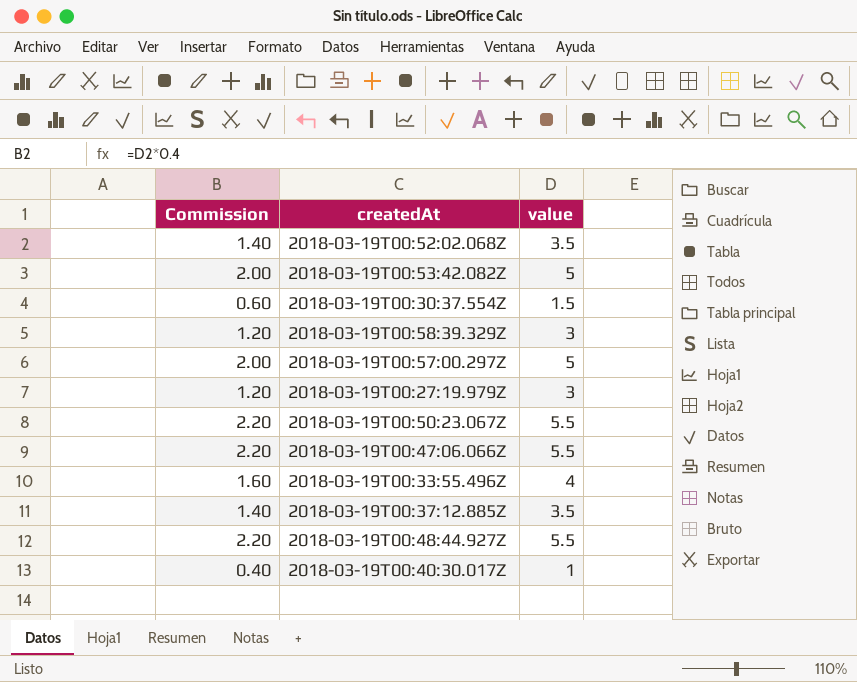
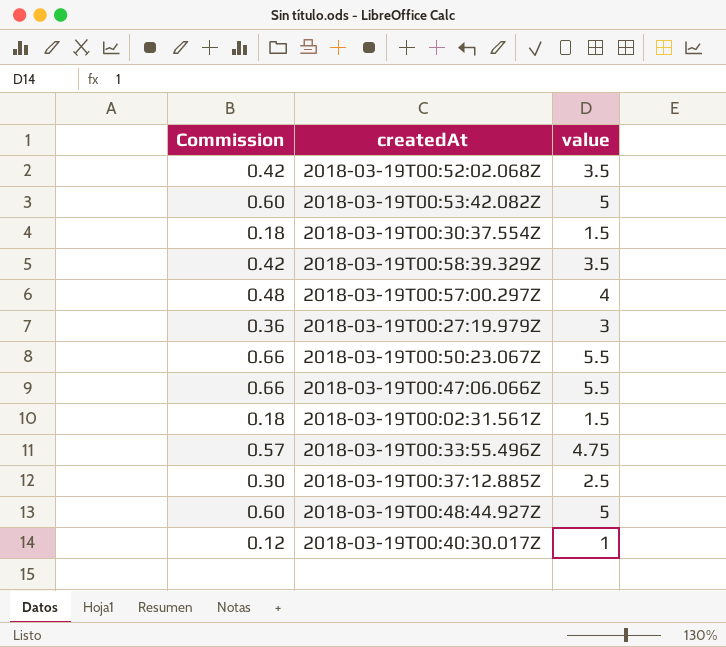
column Commission | formula: [value] * 0.4 -> [value] * 0.12
2018-03-19T00:58:39.329Z | value: 3 -> 3.5
2018-03-19T00:57:00.297Z | value: 5 -> 4
row 2018-03-19T00:02:31.561Z: none -> 0.18 | 1.5
2018-03-19T00:33:55.496Z | value: 4 -> 4.75
2018-03-19T00:37:12.885Z | value: 3.5 -> 2.5
2018-03-19T00:48:44.927Z | value: 5.5 -> 5

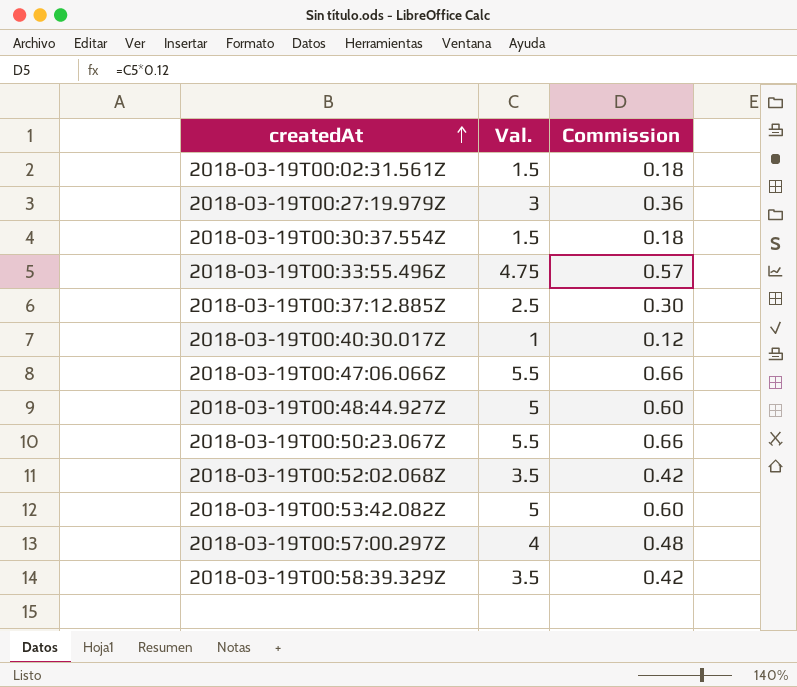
row order: none -> createdAt ascending
column name: value -> Val.
column Commission | position: 1 -> 3

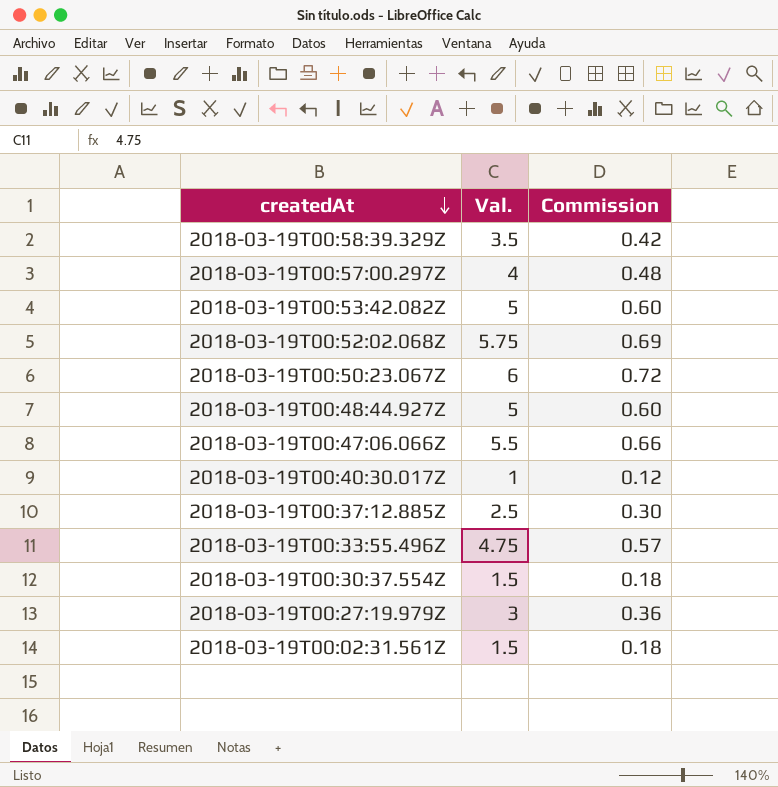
row order: createdAt ascending -> createdAt descending
2018-03-19T00:52:02.068Z | Val.: 3.5 -> 5.75
2018-03-19T00:52:02.068Z | Commission: 0.42 -> 0.69
2018-03-19T00:50:23.067Z | Val.: 5.5 -> 6
2018-03-19T00:50:23.067Z | Commission: 0.66 -> 0.72

